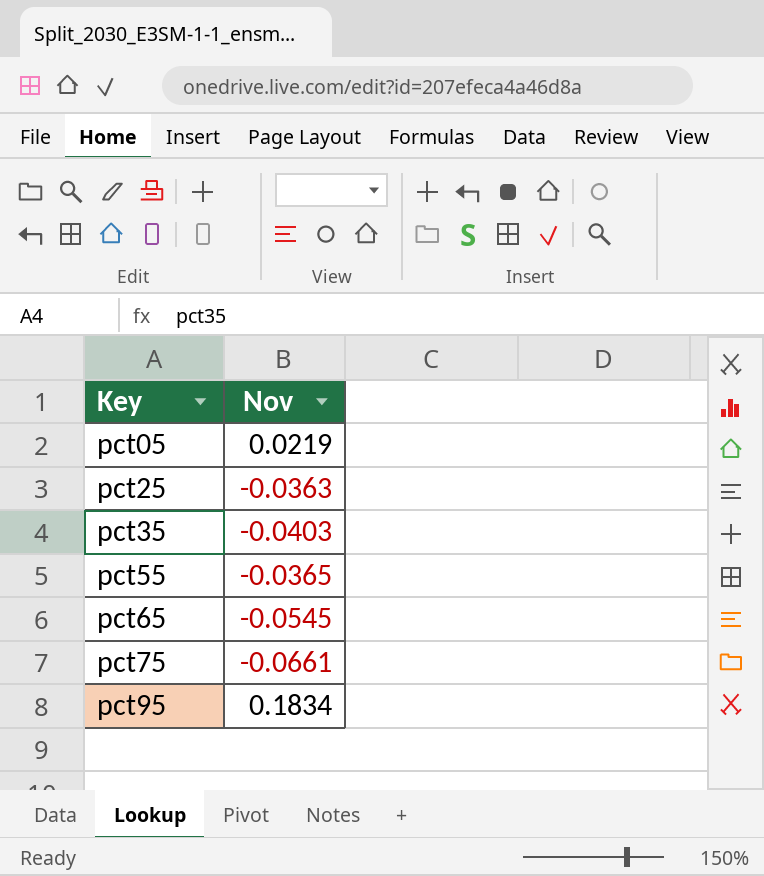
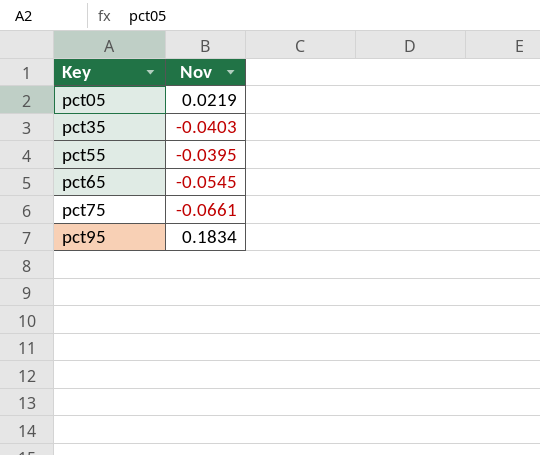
row pct25: -0.0363 -> none
pct55 | Nov: -0.0365 -> -0.0395

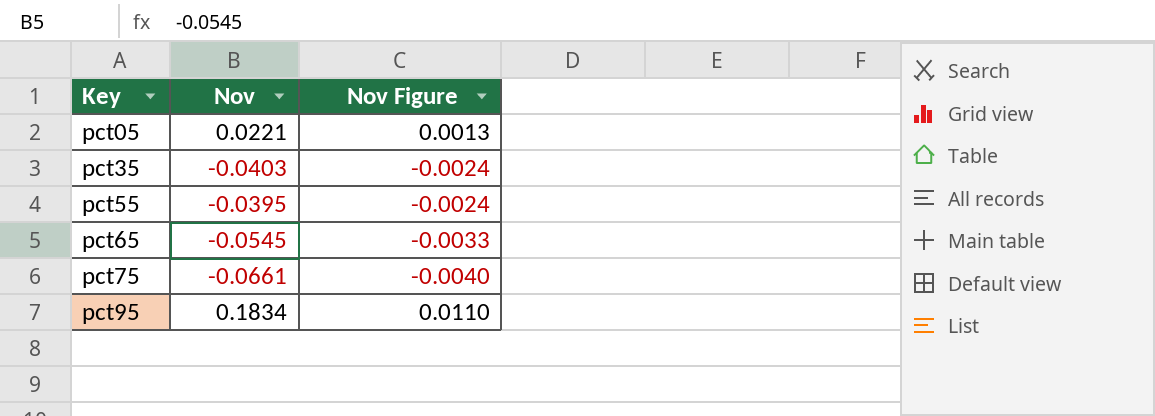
column Nov Figure | formula: none -> [Nov] * 0.06
pct05 | Nov: 0.0219 -> 0.0221

